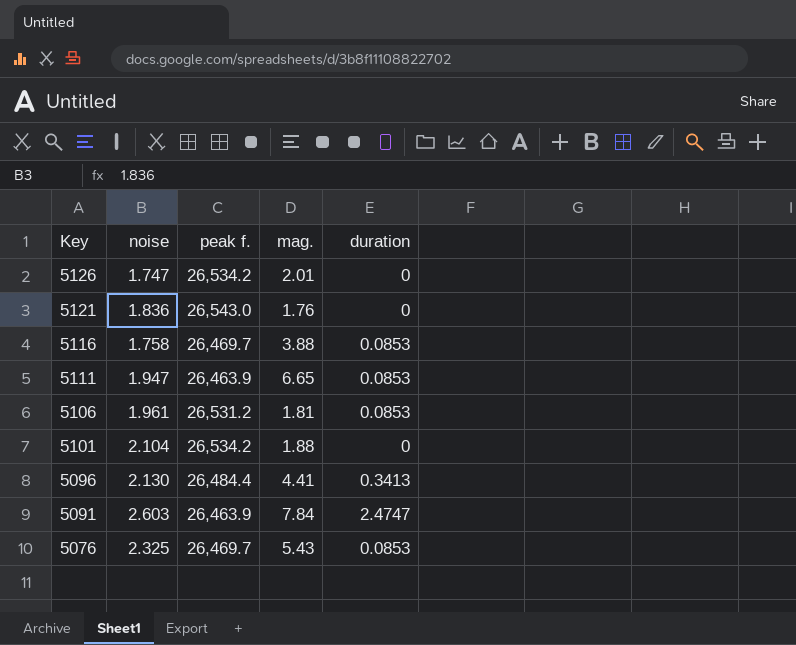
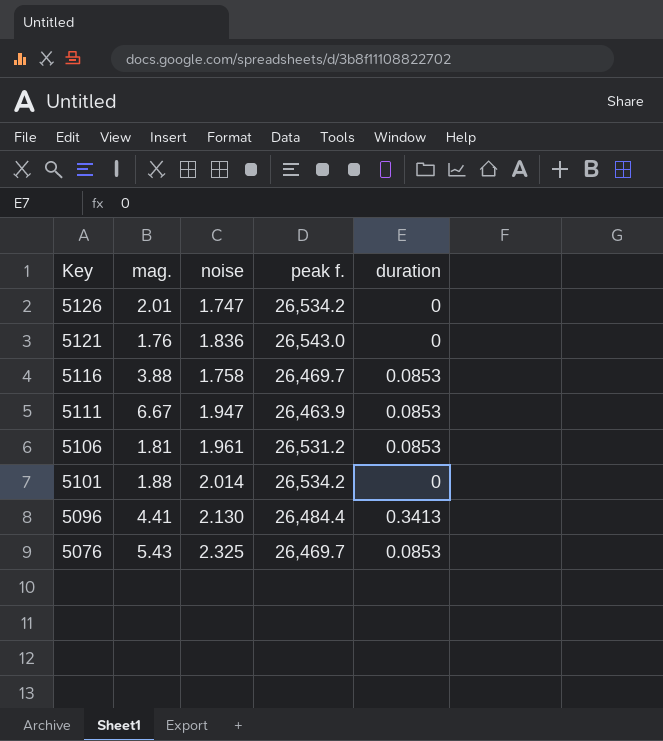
column mag. | position: 4 -> 2
row 5091: 2.603 | 26,463.9 | 7.84 | 2.4747 -> none
5111 | mag.: 6.65 -> 6.67
5101 | noise: 2.104 -> 2.014

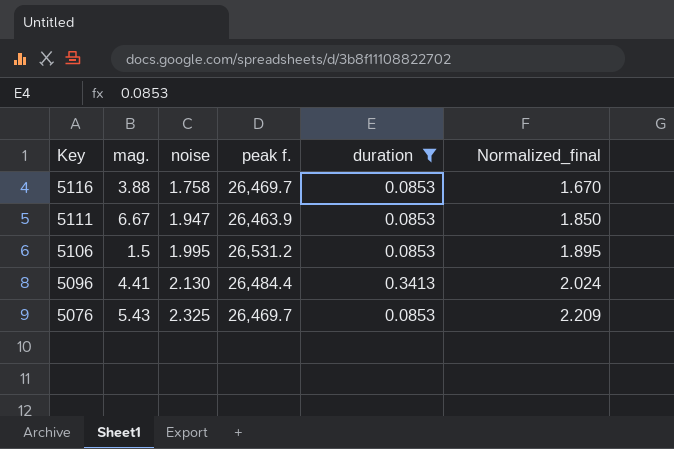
filter: none -> duration != 0
column Normalized_final | formula: none -> [noise] * 0.95
5106 | mag.: 1.81 -> 1.5
5106 | noise: 1.961 -> 1.995

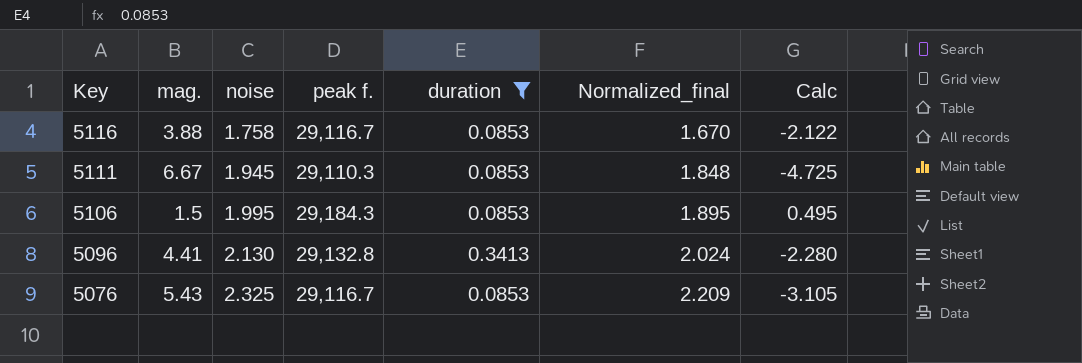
column Calc | formula: none -> [noise] - [mag.]
5116 | peak f.: 26,469.7 -> 29,116.7
5111 | noise: 1.947 -> 1.945
5111 | peak f.: 26,463.9 -> 29,110.3
5111 | Normalized_final: 1.850 -> 1.848
5106 | peak f.: 26,531.2 -> 29,184.3
5096 | peak f.: 26,484.4 -> 29,132.8
5076 | peak f.: 26,469.7 -> 29,116.7

